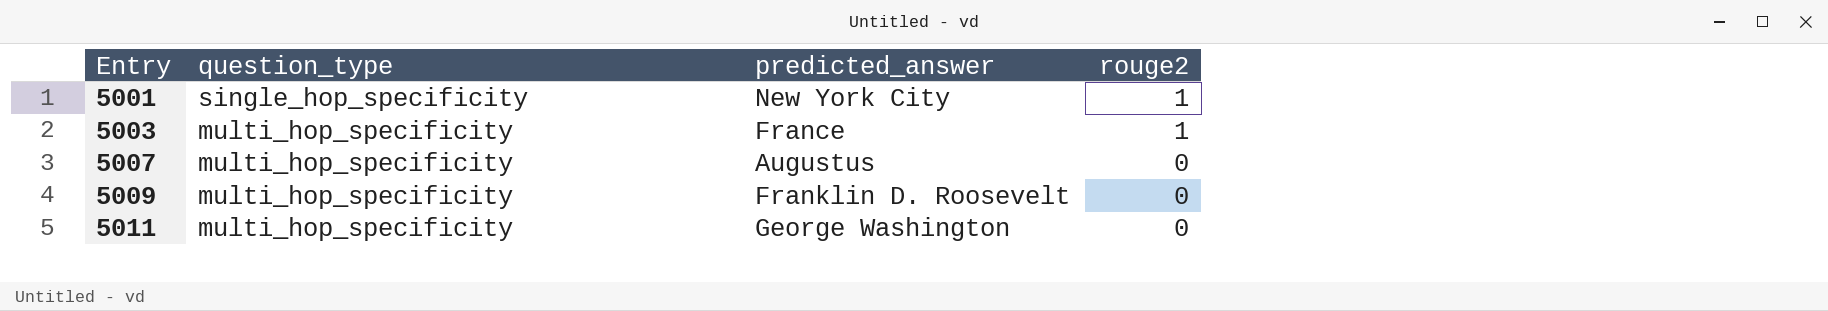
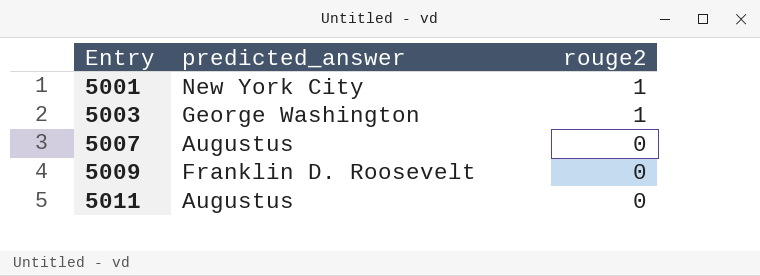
column question_type | position: 2 -> none
5003 | predicted_answer: France -> George Washington
5011 | predicted_answer: George Washington -> Augustus

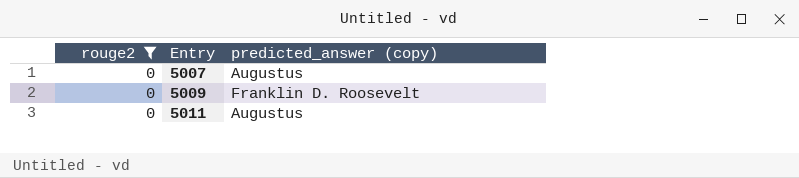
filter: none -> rouge2 = 0
column rouge2 | position: 3 -> 1
column name: predicted_answer -> predicted_answer (copy)

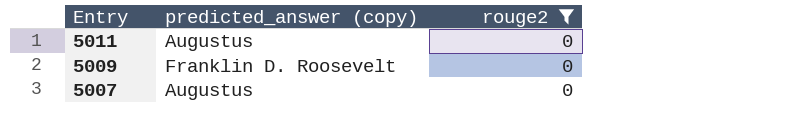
row order: Entry ascending -> Entry descending
column rouge2 | position: 1 -> 3

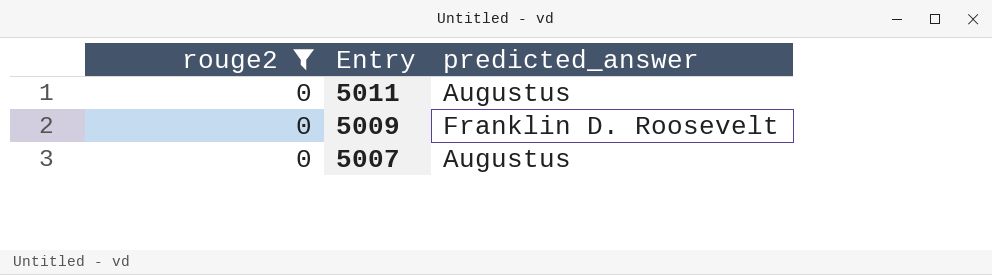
column rouge2 | position: 3 -> 1
column name: predicted_answer (copy) -> predicted_answer

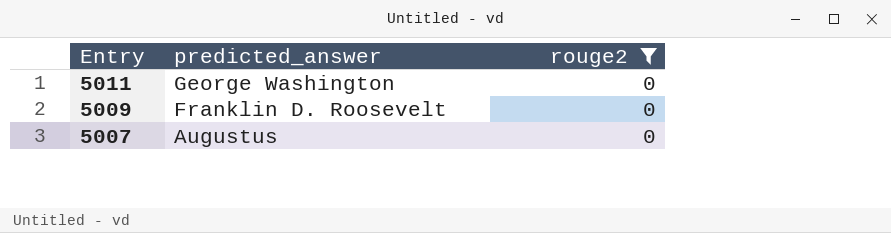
column rouge2 | position: 1 -> 3
5011 | predicted_answer: Augustus -> George Washington

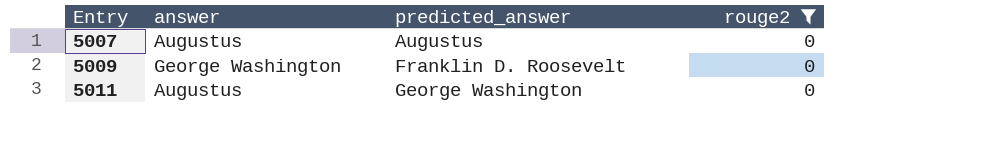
row order: Entry descending -> Entry ascending
column answer | position: none -> 2

